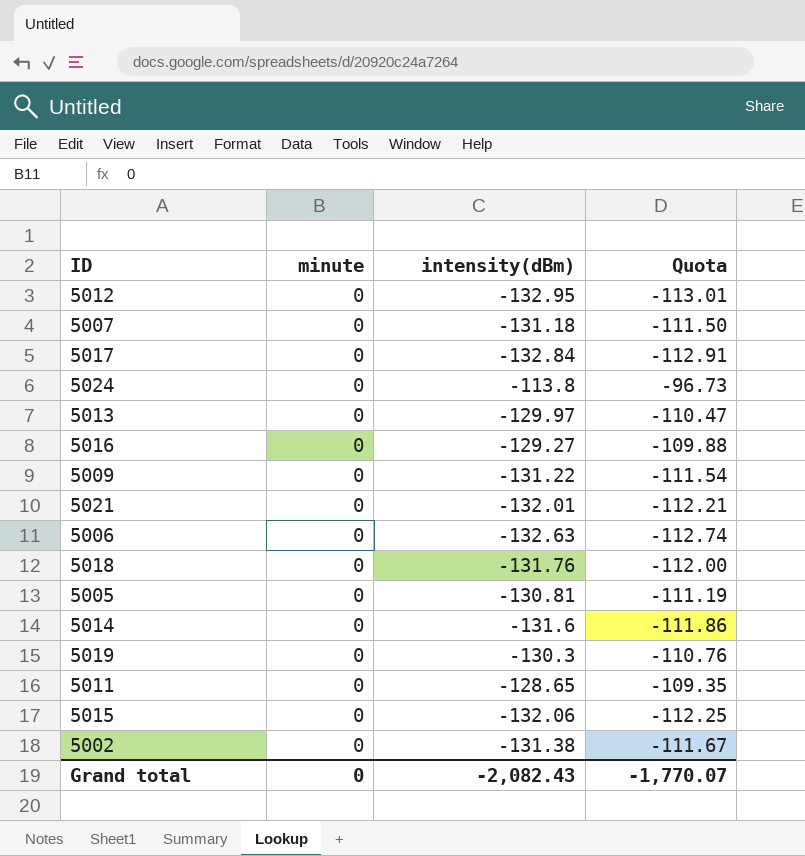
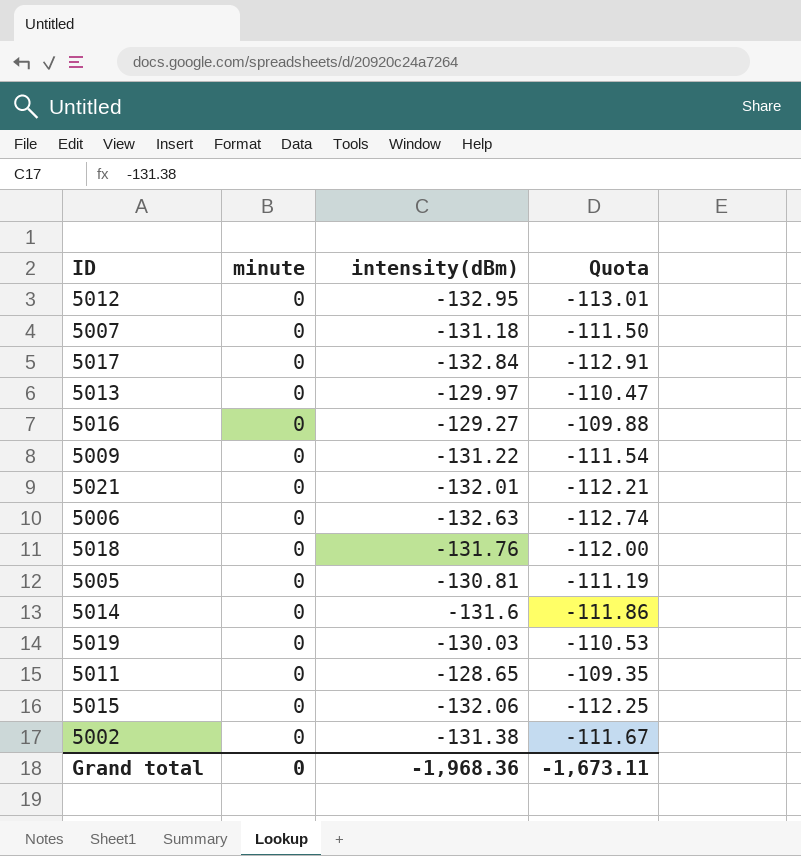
row 5024: 0 | -113.8 | -96.73 -> none
5019 | intensity(dBm): -130.3 -> -130.03
5019 | Quota: -110.76 -> -110.53
Grand total | intensity(dBm): -2,082.43 -> -1,968.36
Grand total | Quota: -1,770.07 -> -1,673.11

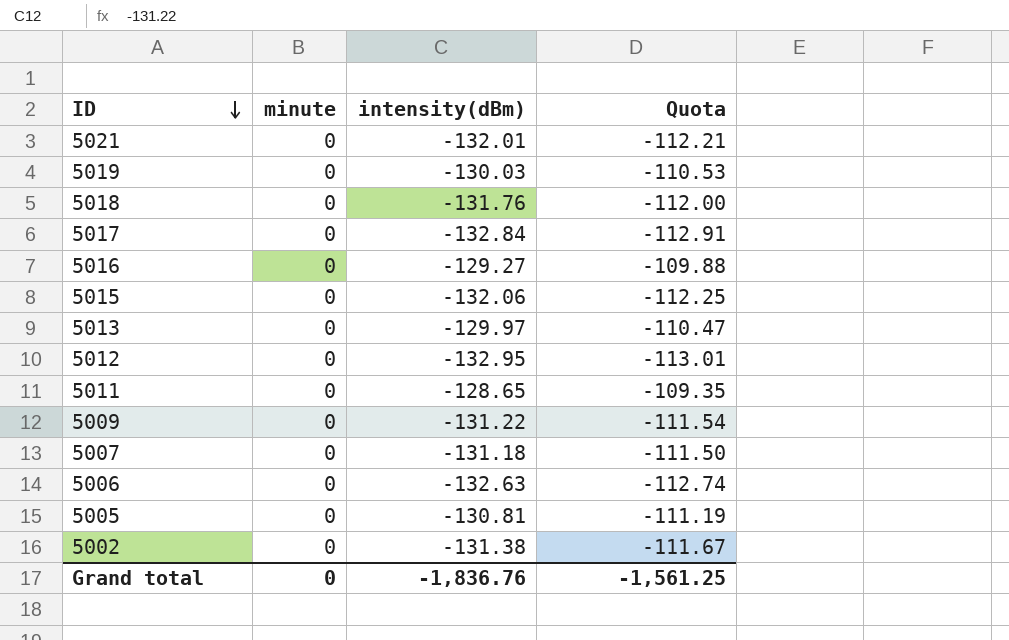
row order: none -> ID descending
row 5014: 0 | -131.6 | -111.86 -> none
Grand total | intensity(dBm): -1,968.36 -> -1,836.76
Grand total | Quota: -1,673.11 -> -1,561.25

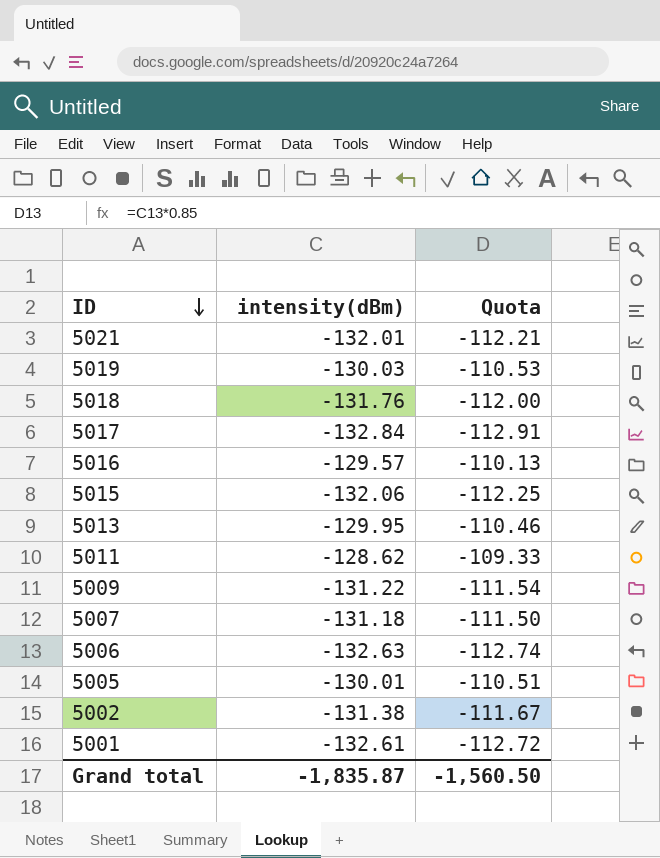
column minute | position: 2 -> none
row 5012: 0 | -132.95 | -113.01 -> none
5016 | intensity(dBm): -129.27 -> -129.57
5016 | Quota: -109.88 -> -110.13
5013 | intensity(dBm): -129.97 -> -129.95
5013 | Quota: -110.47 -> -110.46
5011 | intensity(dBm): -128.65 -> -128.62
5011 | Quota: -109.35 -> -109.33
5005 | intensity(dBm): -130.81 -> -130.01
5005 | Quota: -111.19 -> -110.51
row 5001: none -> -132.61 | -112.72
Grand total | intensity(dBm): -1,836.76 -> -1,835.87
Grand total | Quota: -1,561.25 -> -1,560.50

